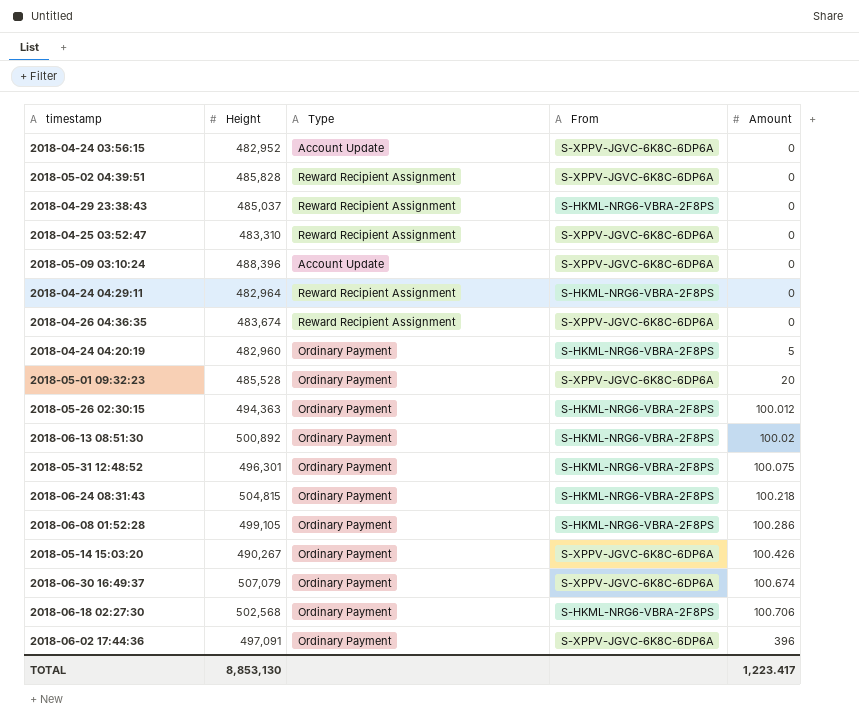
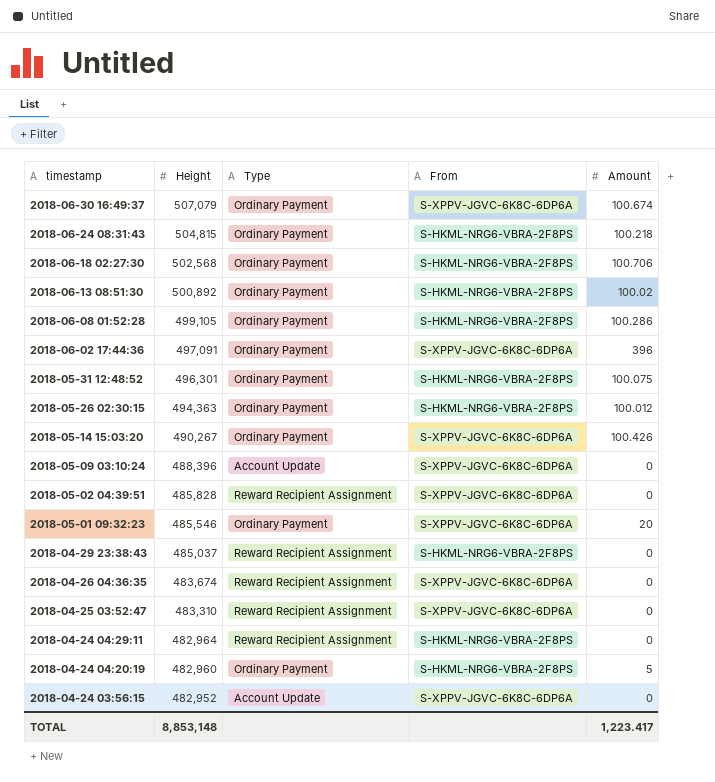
row order: Amount ascending -> timestamp descending
2018-05-01 09:32:23 | Height: 485,528 -> 485,546
TOTAL | Height: 8,853,130 -> 8,853,148

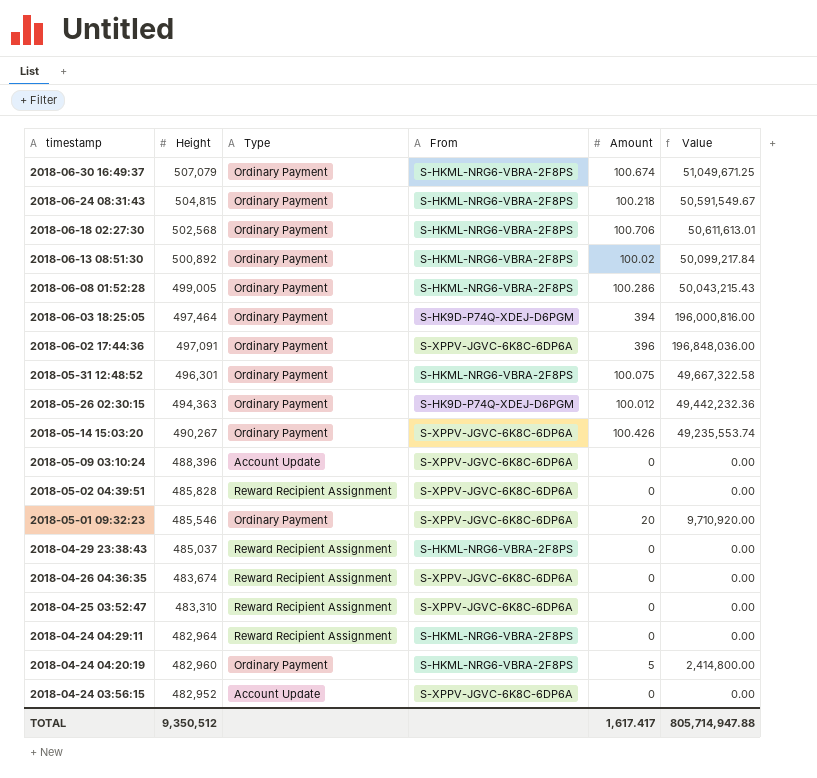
column Value | formula: none -> [Height] * [Amount]
2018-06-30 16:49:37 | From: S-XPPV-JGVC-6K8C-6DP6A -> S-HKML-NRG6-VBRA-2F8PS
2018-06-08 01:52:28 | Height: 499,105 -> 499,005
row 2018-06-03 18:25:05: none -> 497,464 | Ordinary Payment | S-HK9D-P74Q-XDEJ-D6PGM | 394 | 196,000,816.00
2018-05-26 02:30:15 | From: S-HKML-NRG6-VBRA-2F8PS -> S-HK9D-P74Q-XDEJ-D6PGM
TOTAL | Height: 8,853,148 -> 9,350,512
TOTAL | Amount: 1,223.417 -> 1,617.417

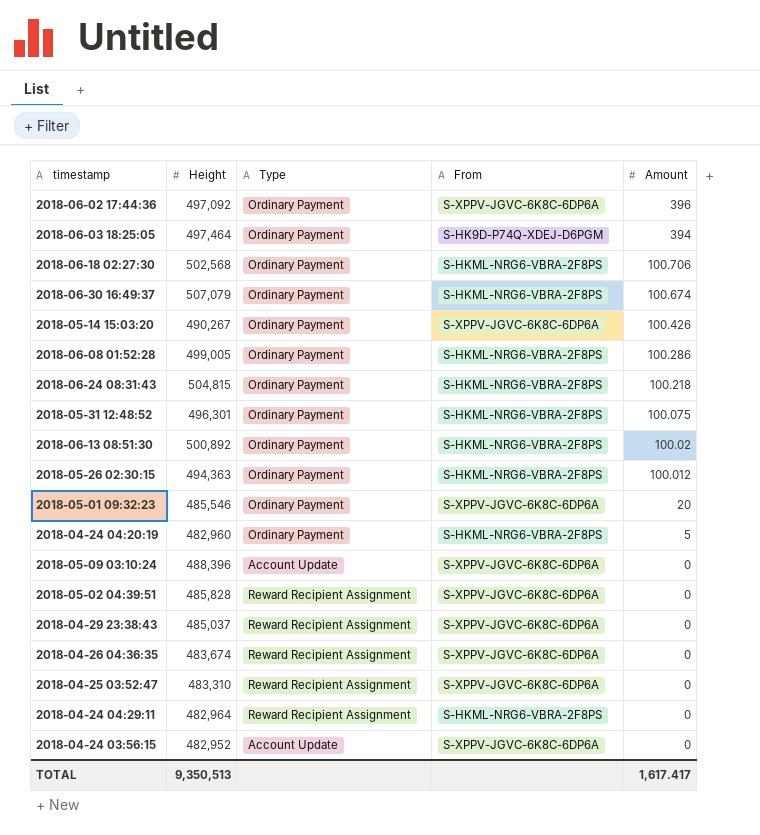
row order: timestamp descending -> Amount descending
column Value | formula: [Height] * [Amount] -> none
2018-06-02 17:44:36 | Height: 497,091 -> 497,092
2018-05-26 02:30:15 | From: S-HK9D-P74Q-XDEJ-D6PGM -> S-HKML-NRG6-VBRA-2F8PS
2018-04-29 23:38:43 | From: S-HKML-NRG6-VBRA-2F8PS -> S-XPPV-JGVC-6K8C-6DP6A
TOTAL | Height: 9,350,512 -> 9,350,513

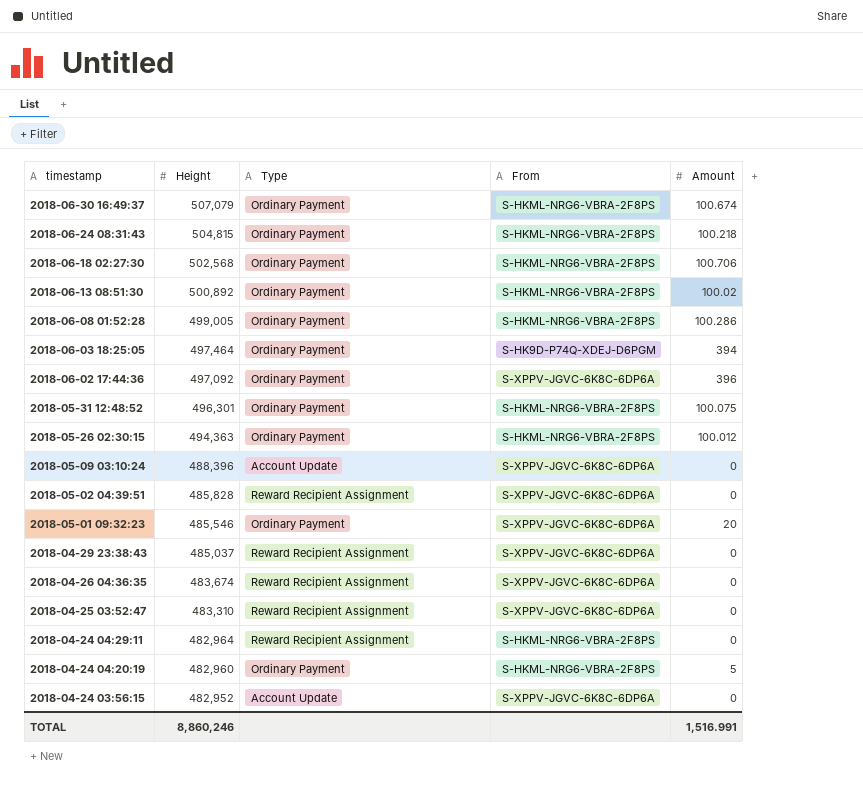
row order: Amount descending -> timestamp descending
row 2018-05-14 15:03:20: 490,267 | Ordinary Payment | S-XPPV-JGVC-6K8C-6DP6A | 100.426 -> none
TOTAL | Height: 9,350,513 -> 8,860,246
TOTAL | Amount: 1,617.417 -> 1,516.991

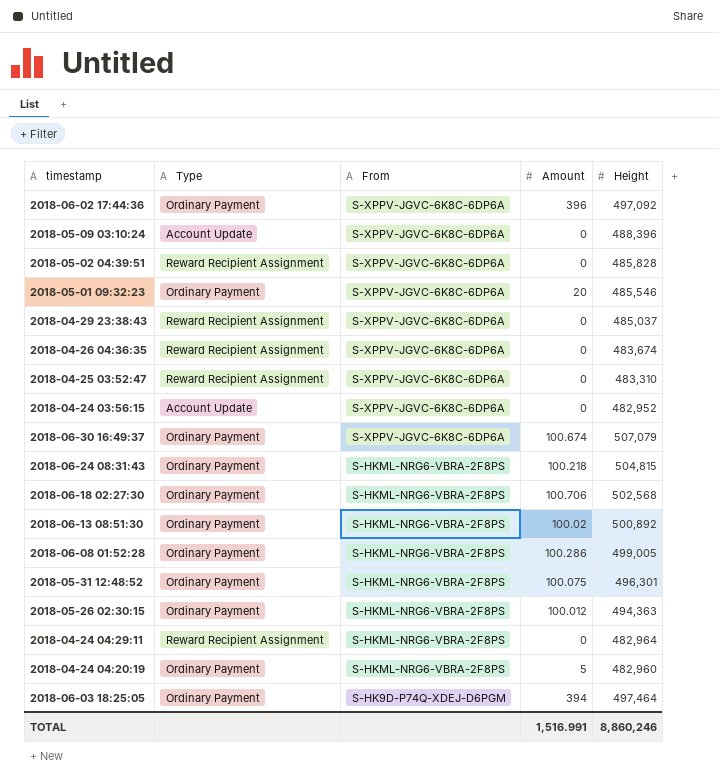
row order: timestamp descending -> From descending
column Height | position: 2 -> 5
2018-06-30 16:49:37 | From: S-HKML-NRG6-VBRA-2F8PS -> S-XPPV-JGVC-6K8C-6DP6A

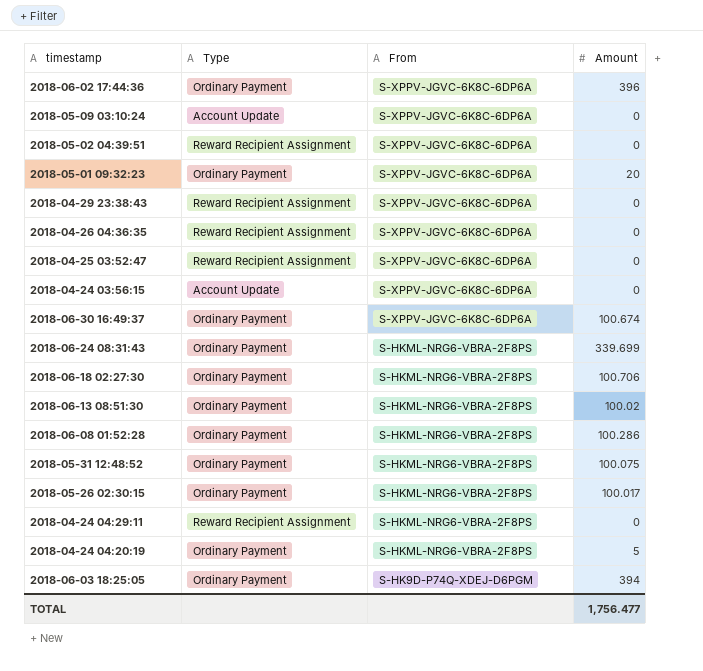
column Height | position: 5 -> none
2018-06-24 08:31:43 | Amount: 100.218 -> 339.699
2018-05-26 02:30:15 | Amount: 100.012 -> 100.017
TOTAL | Amount: 1,516.991 -> 1,756.477

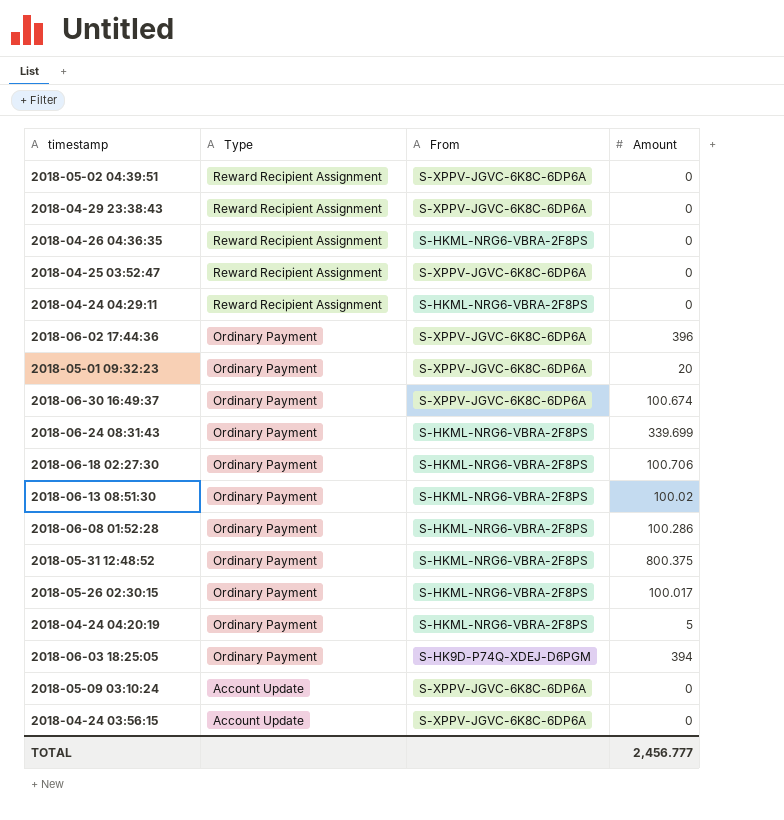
row order: From descending -> Type descending
2018-04-26 04:36:35 | From: S-XPPV-JGVC-6K8C-6DP6A -> S-HKML-NRG6-VBRA-2F8PS
2018-05-31 12:48:52 | Amount: 100.075 -> 800.375
TOTAL | Amount: 1,756.477 -> 2,456.777

